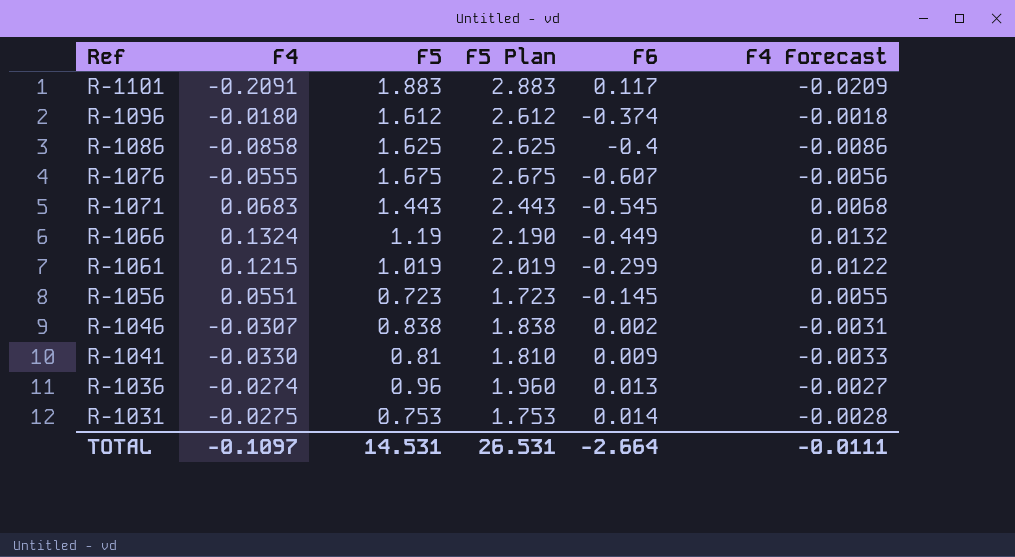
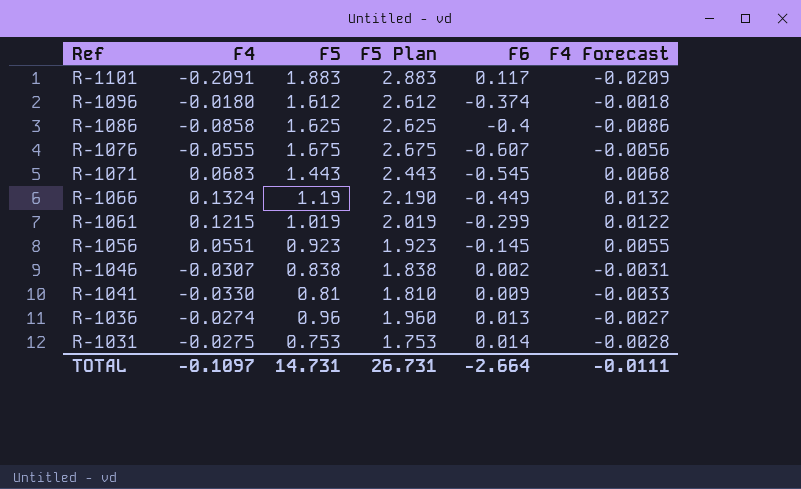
R-1056 | F5: 0.723 -> 0.923
R-1056 | F5 Plan: 1.723 -> 1.923
TOTAL | F5: 14.531 -> 14.731
TOTAL | F5 Plan: 26.531 -> 26.731

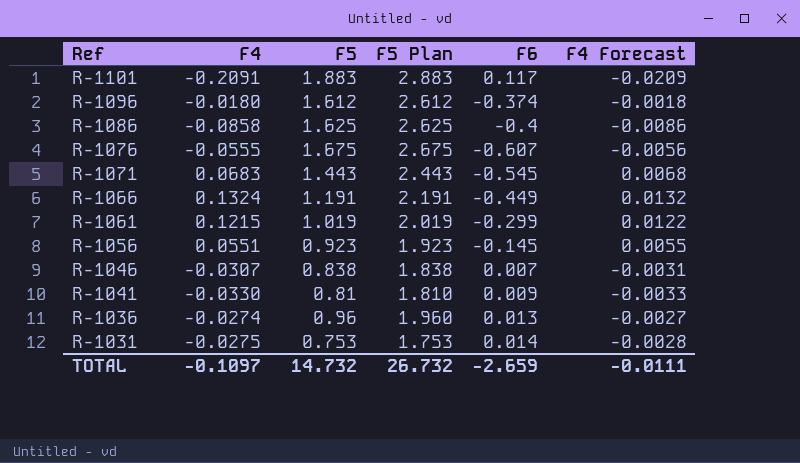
R-1066 | F5: 1.19 -> 1.191
R-1066 | F5 Plan: 2.190 -> 2.191
R-1046 | F6: 0.002 -> 0.007
TOTAL | F5: 14.731 -> 14.732
TOTAL | F5 Plan: 26.731 -> 26.732
TOTAL | F6: -2.664 -> -2.659

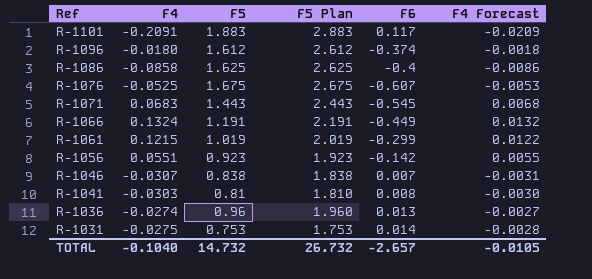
R-1076 | F4: -0.0555 -> -0.0525
R-1076 | F4 Forecast: -0.0056 -> -0.0053
R-1056 | F6: -0.145 -> -0.142
R-1041 | F4: -0.0330 -> -0.0303
R-1041 | F6: 0.009 -> 0.008
R-1041 | F4 Forecast: -0.0033 -> -0.0030
TOTAL | F4: -0.1097 -> -0.1040
TOTAL | F6: -2.659 -> -2.657
TOTAL | F4 Forecast: -0.0111 -> -0.0105

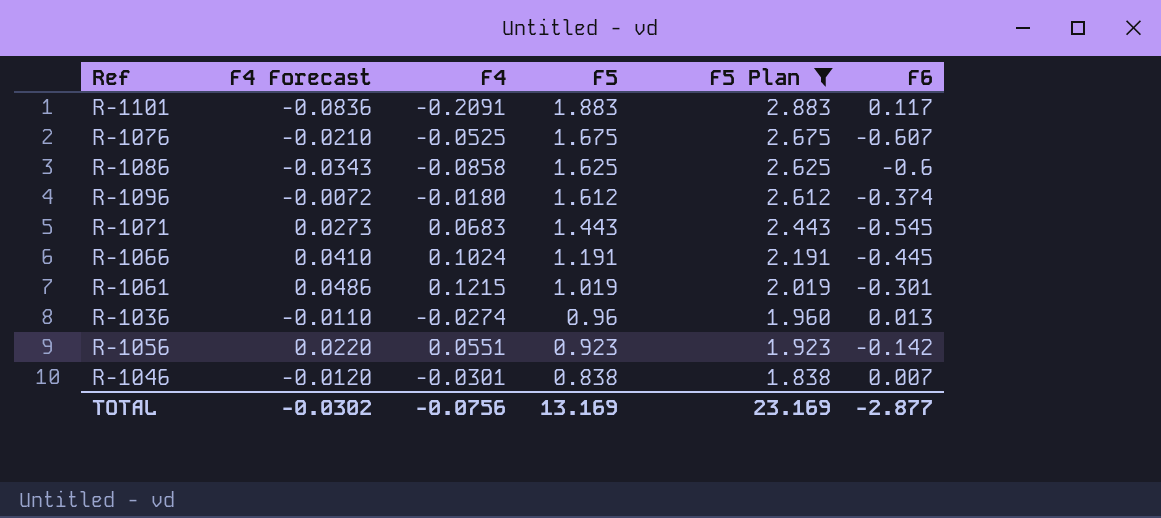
filter: none -> F5 Plan >= 1.838
row order: Ref descending -> F5 descending
column F4 Forecast | formula: [F4] * 0.1 -> [F4] * 0.4
column F4 Forecast | position: 6 -> 2
R-1086 | F6: -0.4 -> -0.6
R-1066 | F4: 0.1324 -> 0.1024
R-1066 | F6: -0.449 -> -0.445
R-1061 | F6: -0.299 -> -0.301
R-1046 | F4: -0.0307 -> -0.0301
TOTAL | F4 Forecast: -0.0105 -> -0.0302
TOTAL | F4: -0.1040 -> -0.0756
TOTAL | F5: 14.732 -> 13.169
TOTAL | F5 Plan: 26.732 -> 23.169
TOTAL | F6: -2.657 -> -2.877

